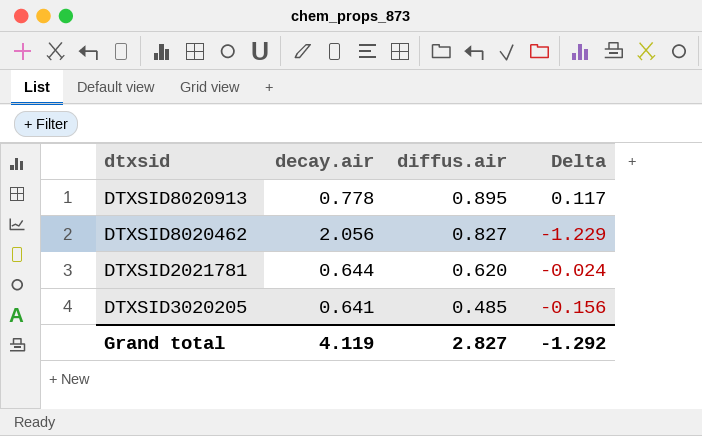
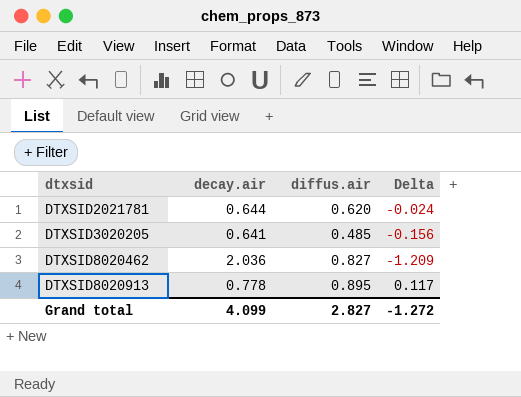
row order: diffus.air descending -> dtxsid ascending
DTXSID8020462 | decay.air: 2.056 -> 2.036
DTXSID8020462 | Delta: -1.229 -> -1.209
Grand total | decay.air: 4.119 -> 4.099
Grand total | Delta: -1.292 -> -1.272

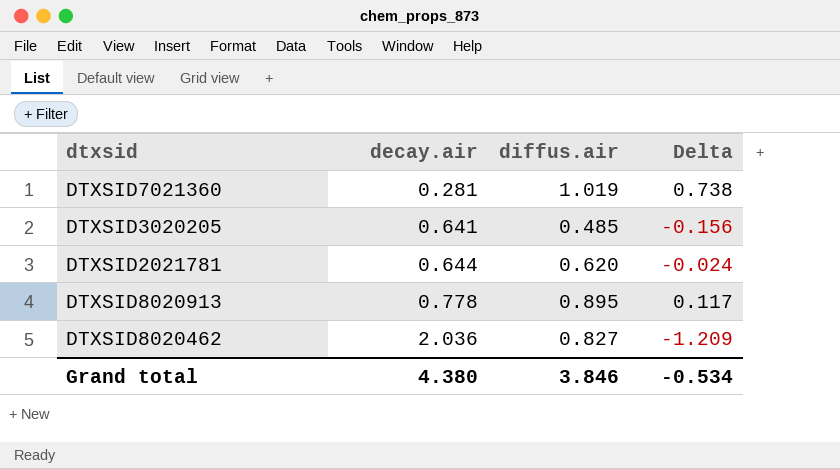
row order: dtxsid ascending -> decay.air ascending
row DTXSID7021360: none -> 0.281 | 1.019 | 0.738
Grand total | decay.air: 4.099 -> 4.380
Grand total | diffus.air: 2.827 -> 3.846
Grand total | Delta: -1.272 -> -0.534

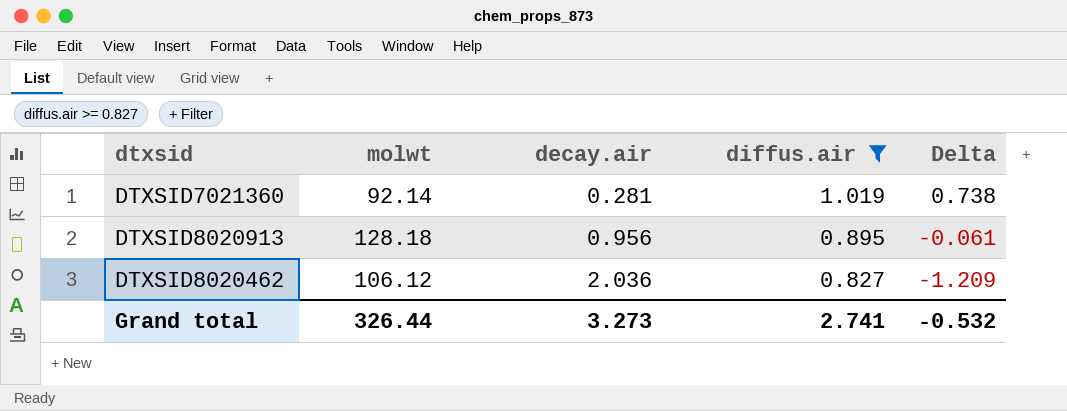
filter: none -> diffus.air >= 0.827
column molwt | position: none -> 2
DTXSID8020913 | decay.air: 0.778 -> 0.956
DTXSID8020913 | Delta: 0.117 -> -0.061
Grand total | decay.air: 4.380 -> 3.273
Grand total | diffus.air: 3.846 -> 2.741
Grand total | Delta: -0.534 -> -0.532

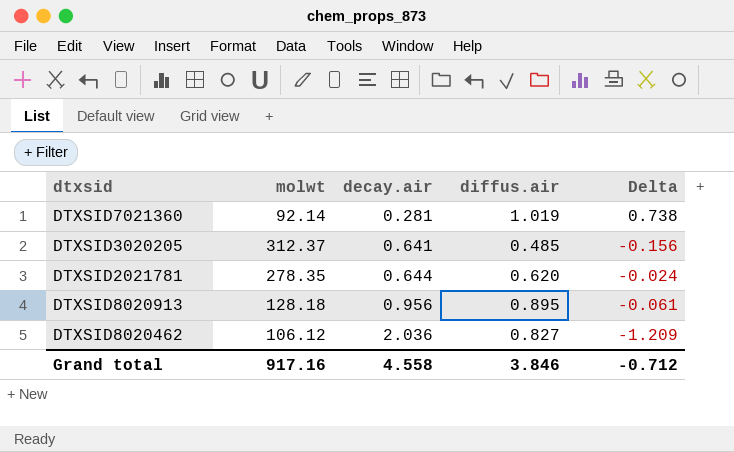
filter: diffus.air >= 0.827 -> none
Grand total | molwt: 326.44 -> 917.16
Grand total | decay.air: 3.273 -> 4.558
Grand total | diffus.air: 2.741 -> 3.846
Grand total | Delta: -0.532 -> -0.712

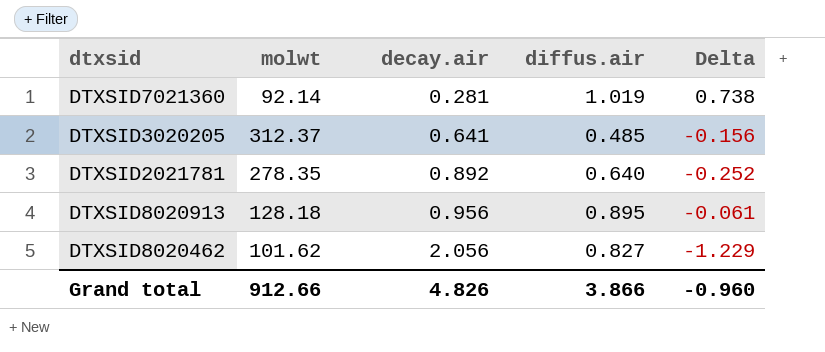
DTXSID2021781 | decay.air: 0.644 -> 0.892
DTXSID2021781 | diffus.air: 0.620 -> 0.640
DTXSID2021781 | Delta: -0.024 -> -0.252
DTXSID8020462 | molwt: 106.12 -> 101.62
DTXSID8020462 | decay.air: 2.036 -> 2.056
DTXSID8020462 | Delta: -1.209 -> -1.229
Grand total | molwt: 917.16 -> 912.66
Grand total | decay.air: 4.558 -> 4.826
Grand total | diffus.air: 3.846 -> 3.866
Grand total | Delta: -0.712 -> -0.960

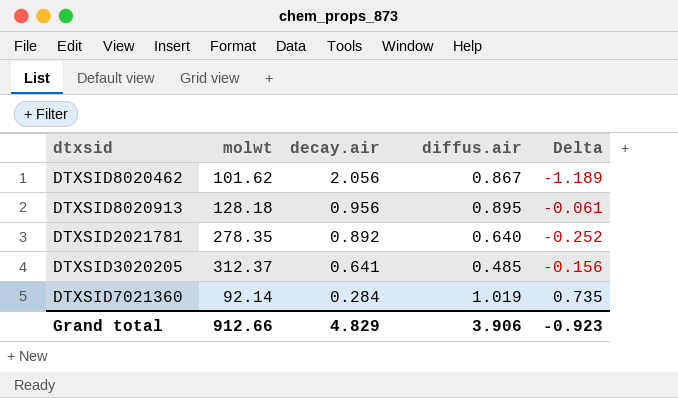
row order: decay.air ascending -> decay.air descending
DTXSID8020462 | diffus.air: 0.827 -> 0.867
DTXSID8020462 | Delta: -1.229 -> -1.189
DTXSID7021360 | decay.air: 0.281 -> 0.284
DTXSID7021360 | Delta: 0.738 -> 0.735
Grand total | decay.air: 4.826 -> 4.829
Grand total | diffus.air: 3.866 -> 3.906
Grand total | Delta: -0.960 -> -0.923

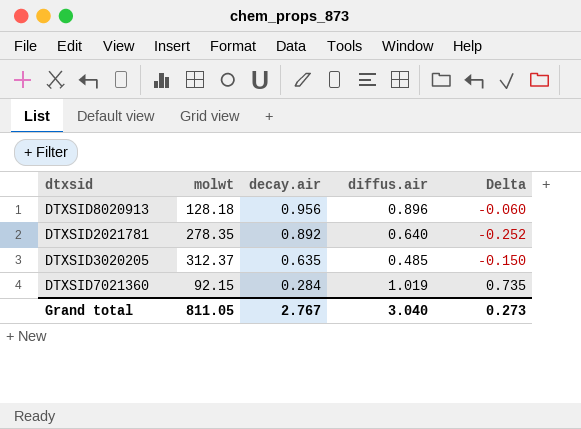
row DTXSID8020462: 101.62 | 2.056 | 0.867 | -1.189 -> none
DTXSID8020913 | diffus.air: 0.895 -> 0.896
DTXSID8020913 | Delta: -0.061 -> -0.060
DTXSID3020205 | decay.air: 0.641 -> 0.635
DTXSID3020205 | Delta: -0.156 -> -0.150
DTXSID7021360 | molwt: 92.14 -> 92.15
Grand total | molwt: 912.66 -> 811.05
Grand total | decay.air: 4.829 -> 2.767
Grand total | diffus.air: 3.906 -> 3.040
Grand total | Delta: -0.923 -> 0.273

